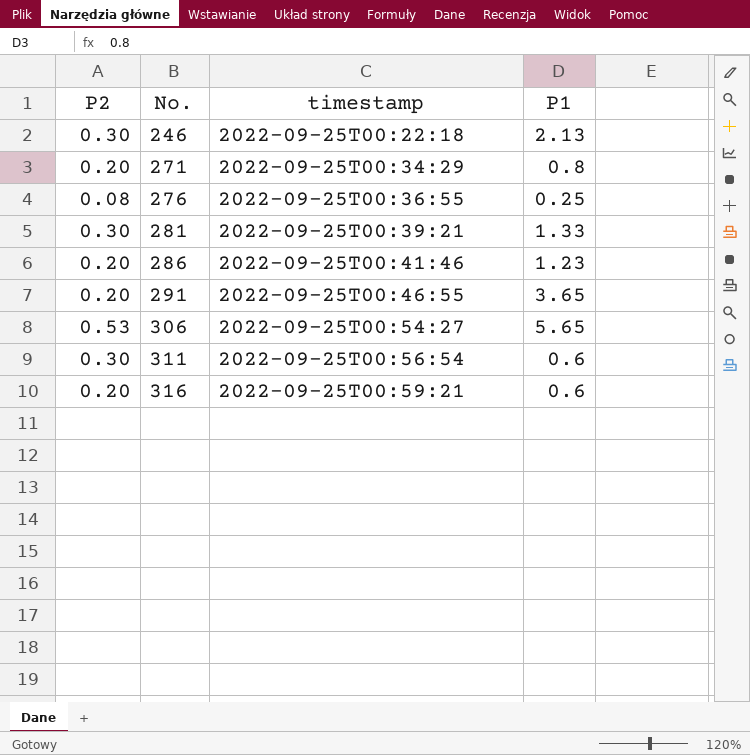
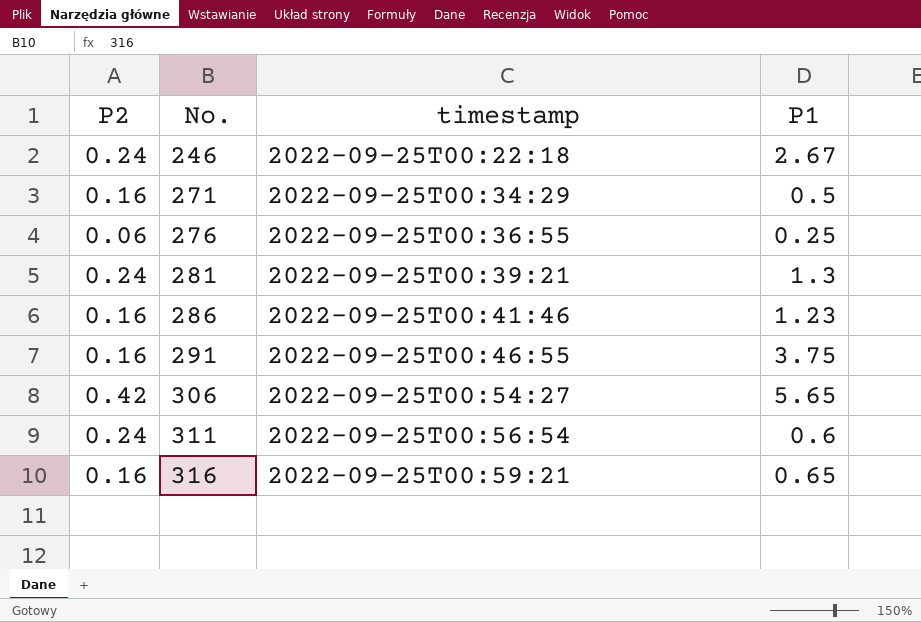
246 | P2: 0.30 -> 0.24
246 | P1: 2.13 -> 2.67
271 | P2: 0.20 -> 0.16
271 | P1: 0.8 -> 0.5
276 | P2: 0.08 -> 0.06
281 | P2: 0.30 -> 0.24
281 | P1: 1.33 -> 1.3
286 | P2: 0.20 -> 0.16
291 | P2: 0.20 -> 0.16
291 | P1: 3.65 -> 3.75
306 | P2: 0.53 -> 0.42
311 | P2: 0.30 -> 0.24
316 | P2: 0.20 -> 0.16
316 | P1: 0.6 -> 0.65

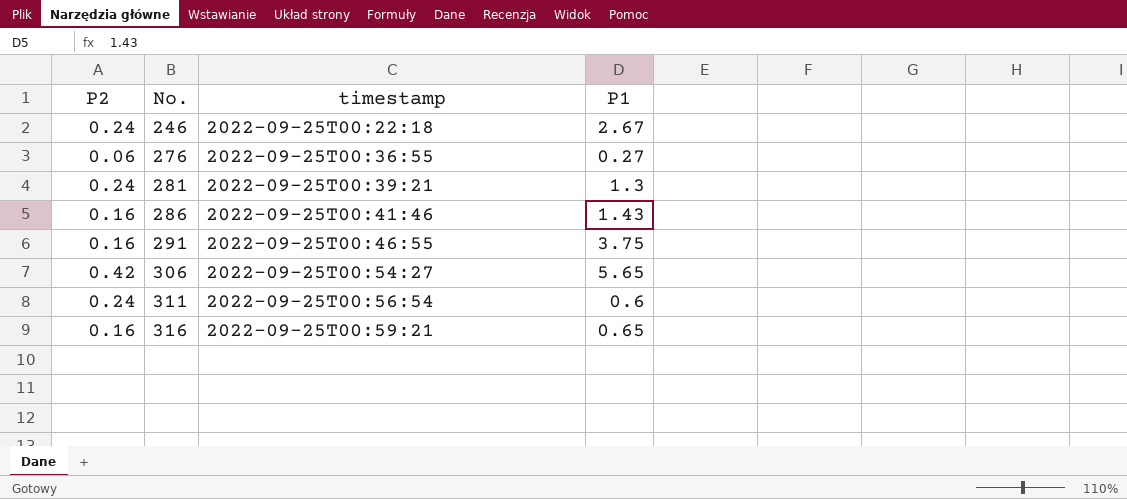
row 271: 0.16 | 2022-09-25T00:34:29 | 0.5 -> none
276 | P1: 0.25 -> 0.27
286 | P1: 1.23 -> 1.43

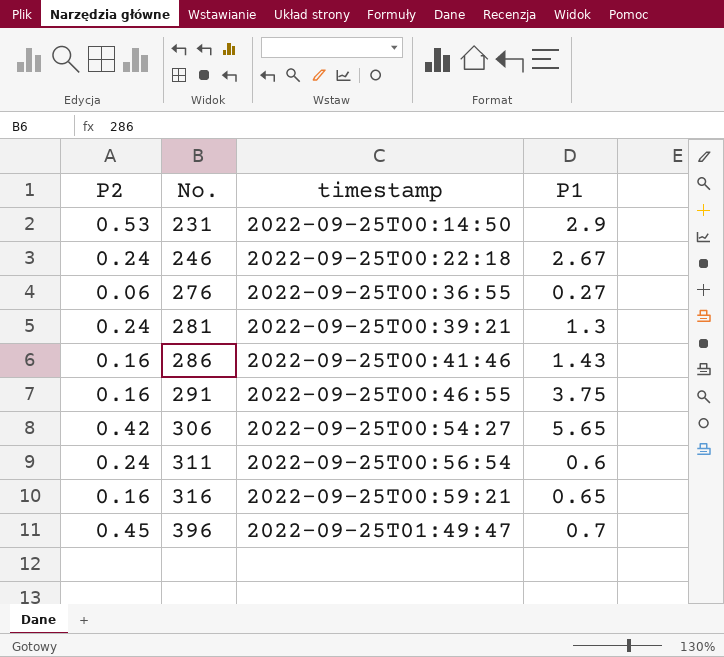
row 231: none -> 0.53 | 2022-09-25T00:14:50 | 2.9
row 396: none -> 0.45 | 2022-09-25T01:49:47 | 0.7

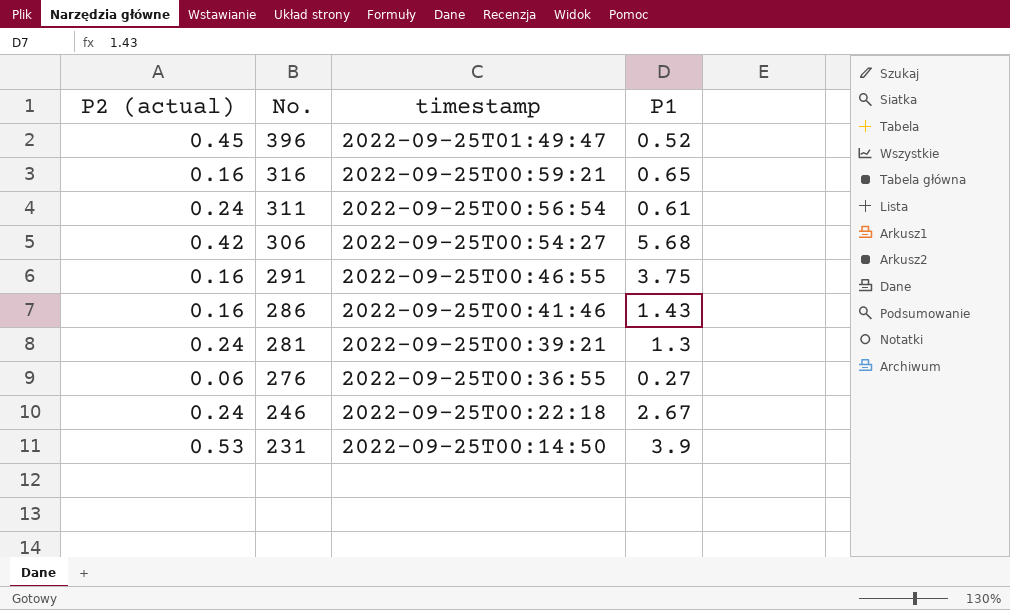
row order: No. ascending -> No. descending
column name: P2 -> P2 (actual)
396 | P1: 0.7 -> 0.52
311 | P1: 0.6 -> 0.61
306 | P1: 5.65 -> 5.68
231 | P1: 2.9 -> 3.9

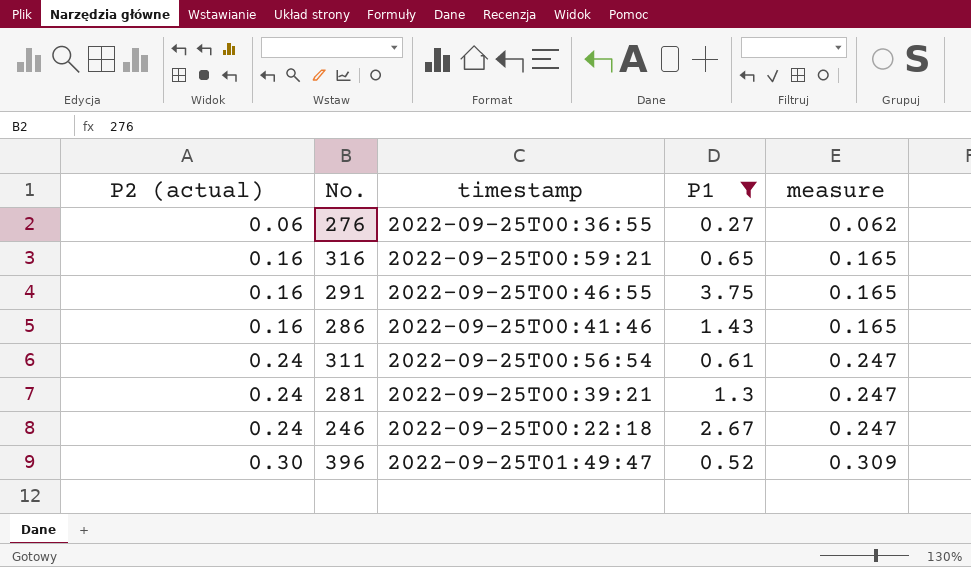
filter: none -> P1 <= 3.75
row order: No. descending -> P2 (actual) ascending
column measure | formula: none -> [P2 (actual)] * 1.03
396 | P2 (actual): 0.45 -> 0.30

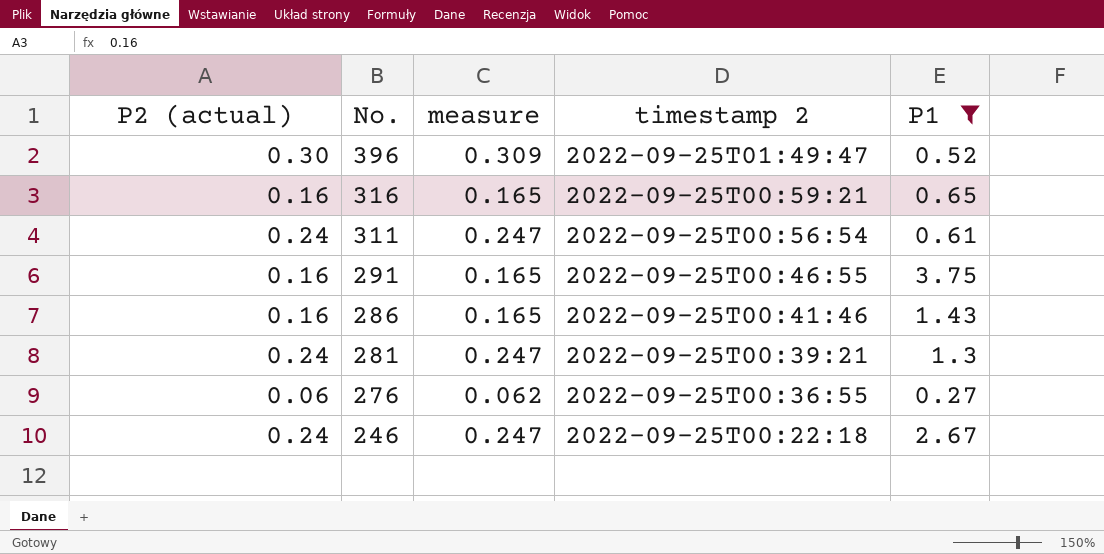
row order: P2 (actual) ascending -> No. descending
column measure | position: 5 -> 3
column name: timestamp -> timestamp 2

